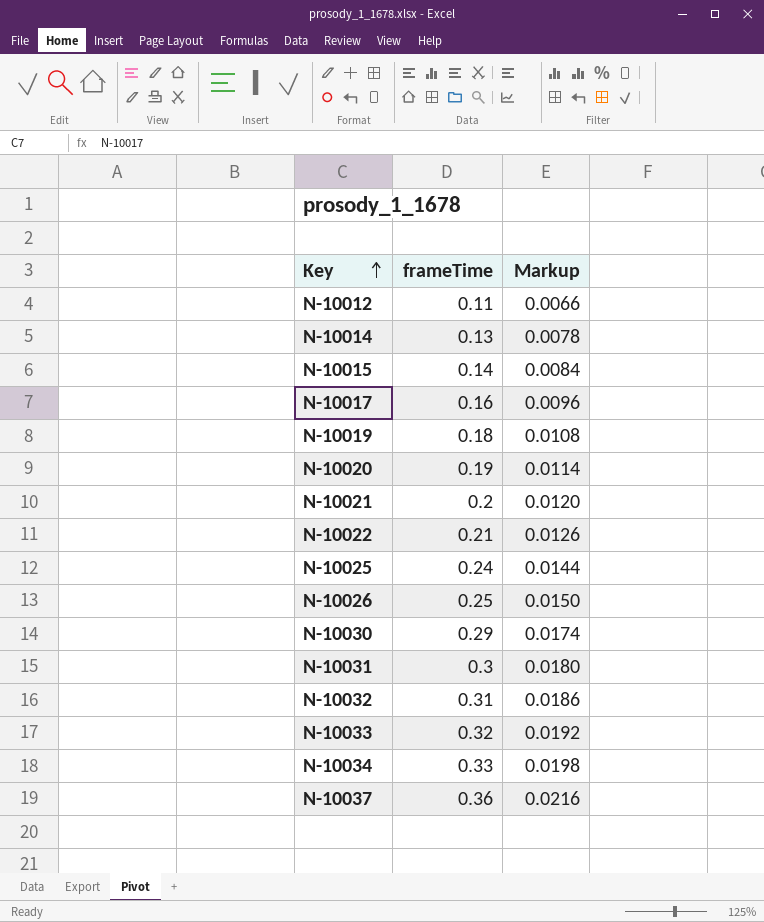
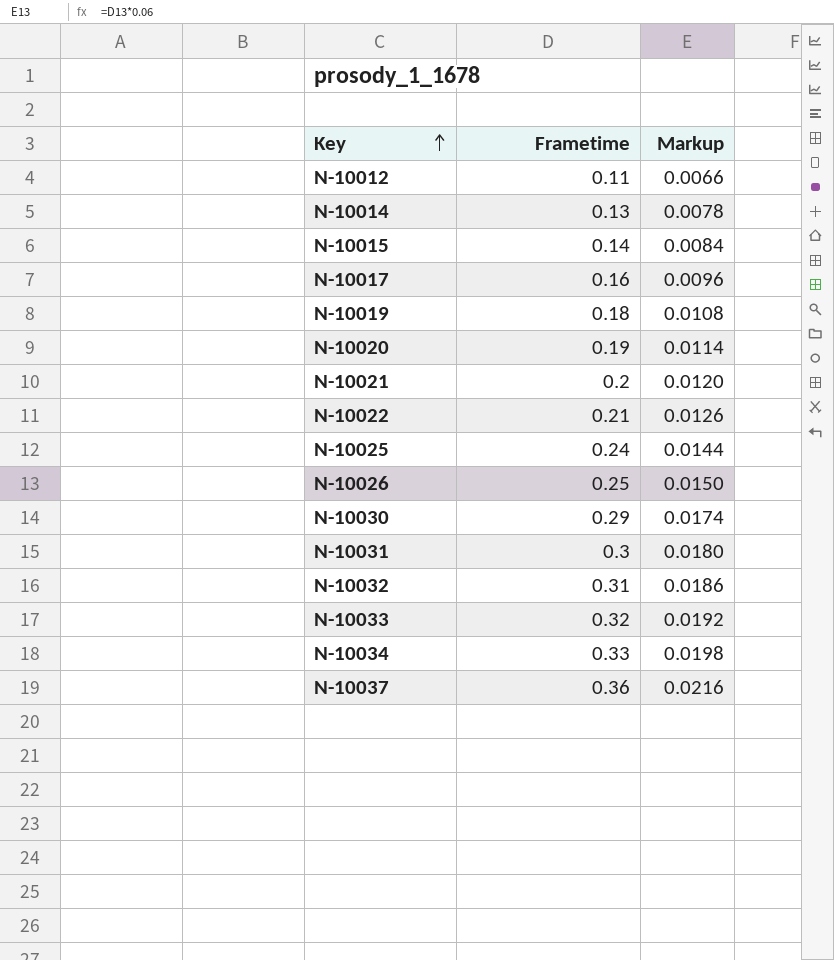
column name: frameTime -> Frametime

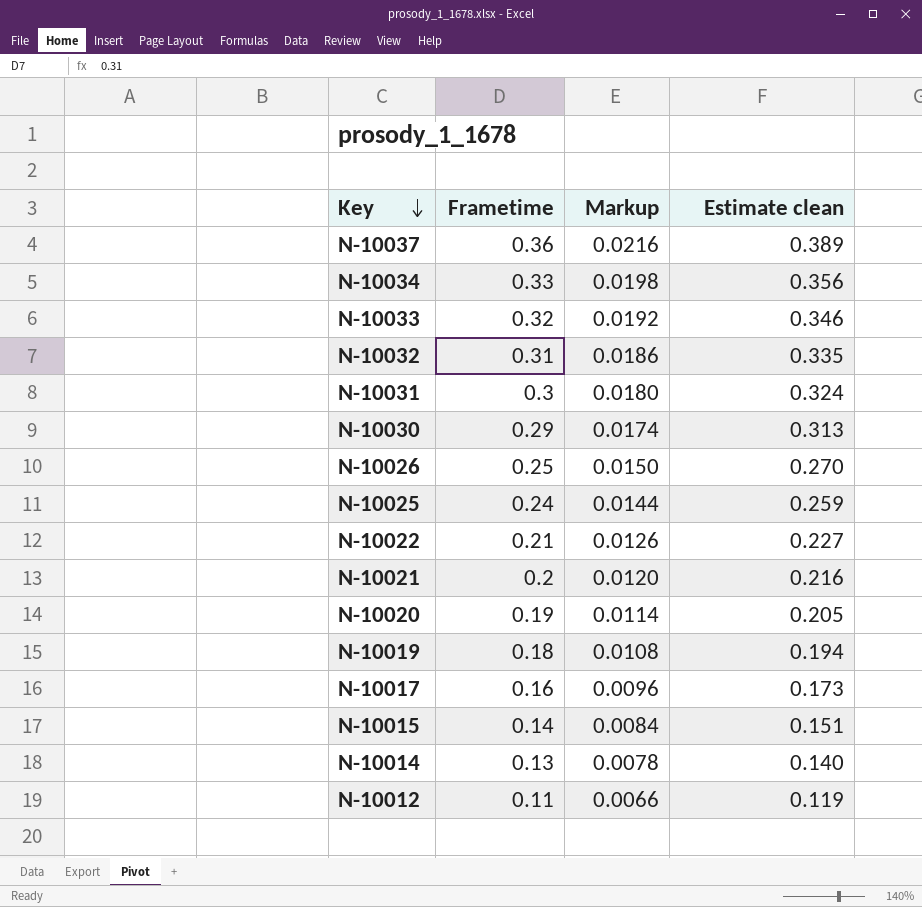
row order: Key ascending -> Key descending
column Estimate clean | formula: none -> [Frametime] * 1.08

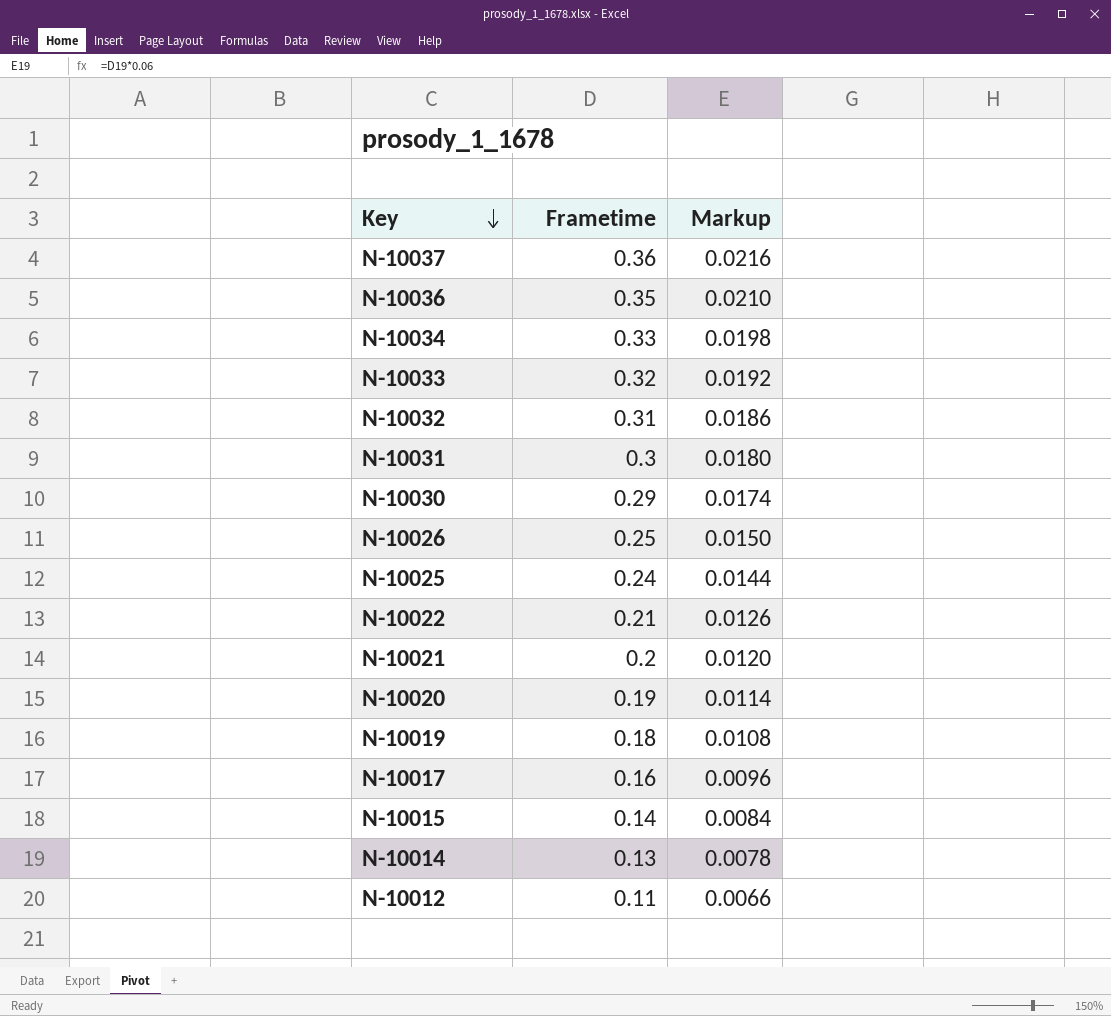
column Estimate clean | formula: [Frametime] * 1.08 -> none
row N-10036: none -> 0.35 | 0.0210

